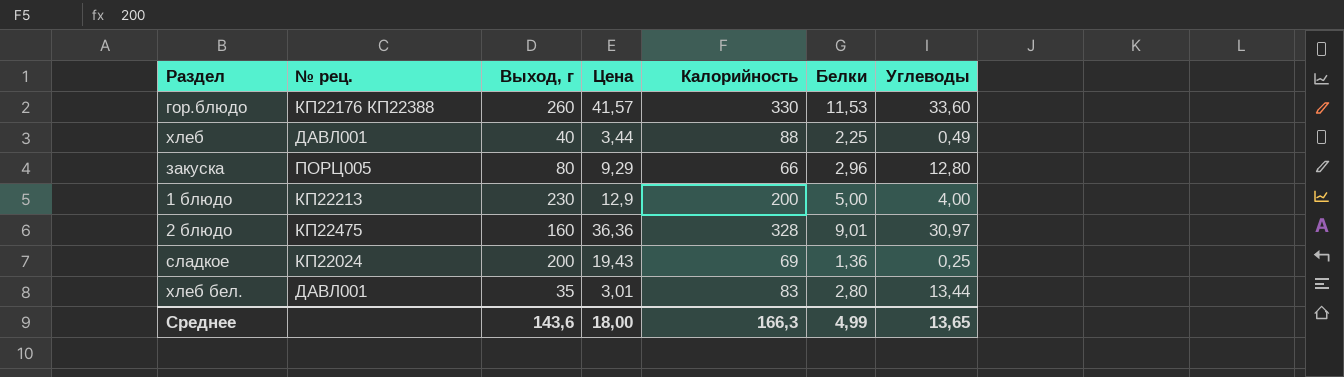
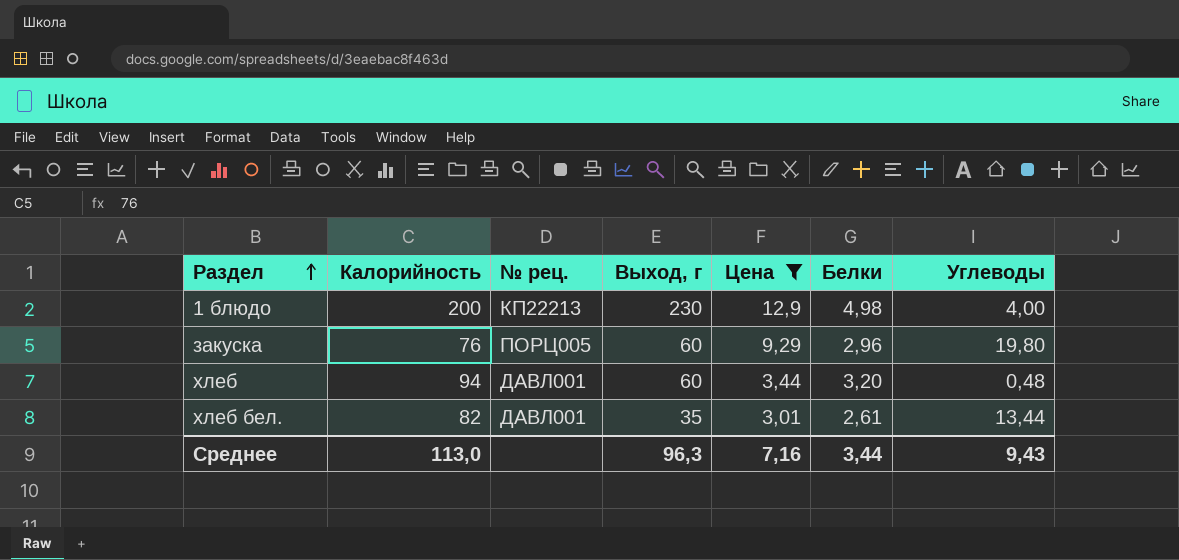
filter: none -> Цена <= 12,9
row order: none -> Раздел ascending
column Калорийность | position: 5 -> 2
1 блюдо | Белки: 5,00 -> 4,98
закуска | Калорийность: 66 -> 76
закуска | Выход, г: 80 -> 60
закуска | Углеводы: 12,80 -> 19,80
хлеб | Калорийность: 88 -> 94
хлеб | Выход, г: 40 -> 60
хлеб | Белки: 2,25 -> 3,20
хлеб | Углеводы: 0,49 -> 0,48
хлеб бел. | Калорийность: 83 -> 82
хлеб бел. | Белки: 2,80 -> 2,61
Среднее | Калорийность: 166,3 -> 113,0
Среднее | Выход, г: 143,6 -> 96,3
Среднее | Цена: 18,00 -> 7,16
Среднее | Белки: 4,99 -> 3,44
Среднее | Углеводы: 13,65 -> 9,43

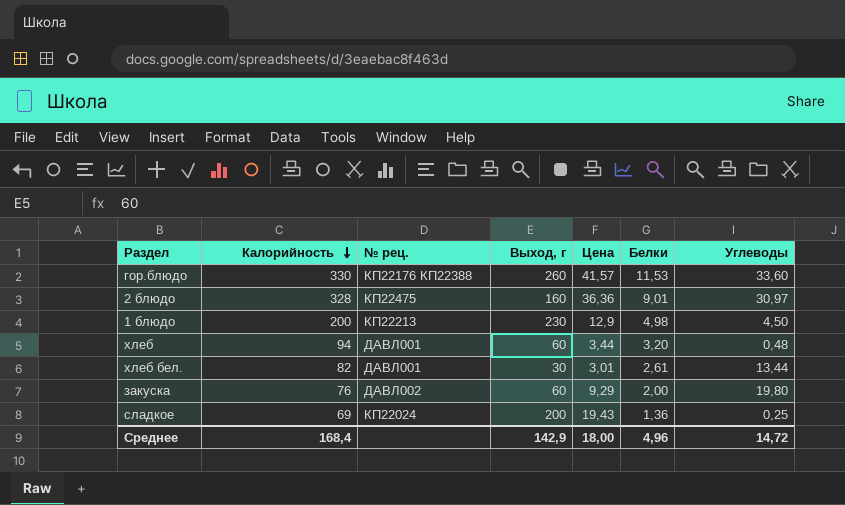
filter: Цена <= 12,9 -> none
row order: Раздел ascending -> Калорийность descending
1 блюдо | Углеводы: 4,00 -> 4,50
хлеб бел. | Выход, г: 35 -> 30
закуска | № рец.: ПОРЦ005 -> ДАВЛ002
закуска | Белки: 2,96 -> 2,00
Среднее | Калорийность: 113,0 -> 168,4
Среднее | Выход, г: 96,3 -> 142,9
Среднее | Цена: 7,16 -> 18,00
Среднее | Белки: 3,44 -> 4,96
Среднее | Углеводы: 9,43 -> 14,72

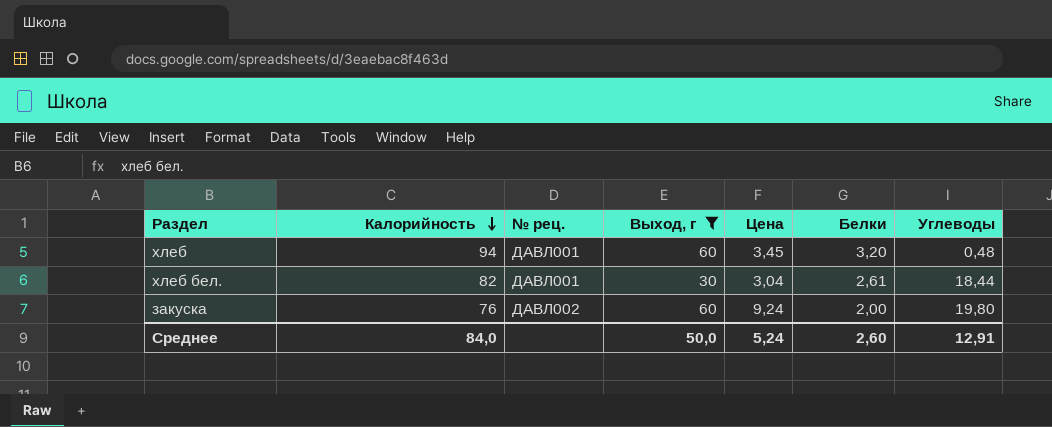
filter: none -> Выход, г <= 60
хлеб | Цена: 3,44 -> 3,45
хлеб бел. | Цена: 3,01 -> 3,04
хлеб бел. | Углеводы: 13,44 -> 18,44
закуска | Цена: 9,29 -> 9,24
Среднее | Калорийность: 168,4 -> 84,0
Среднее | Выход, г: 142,9 -> 50,0
Среднее | Цена: 18,00 -> 5,24
Среднее | Белки: 4,96 -> 2,60
Среднее | Углеводы: 14,72 -> 12,91

